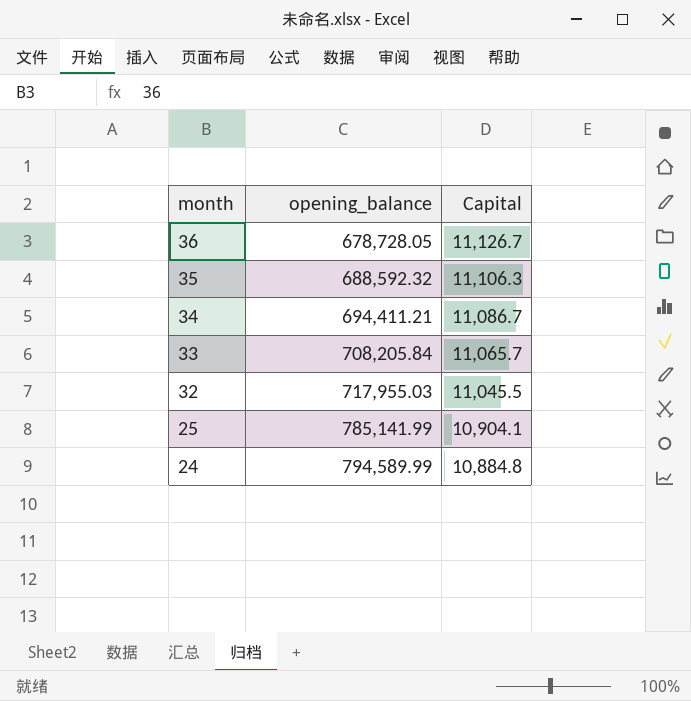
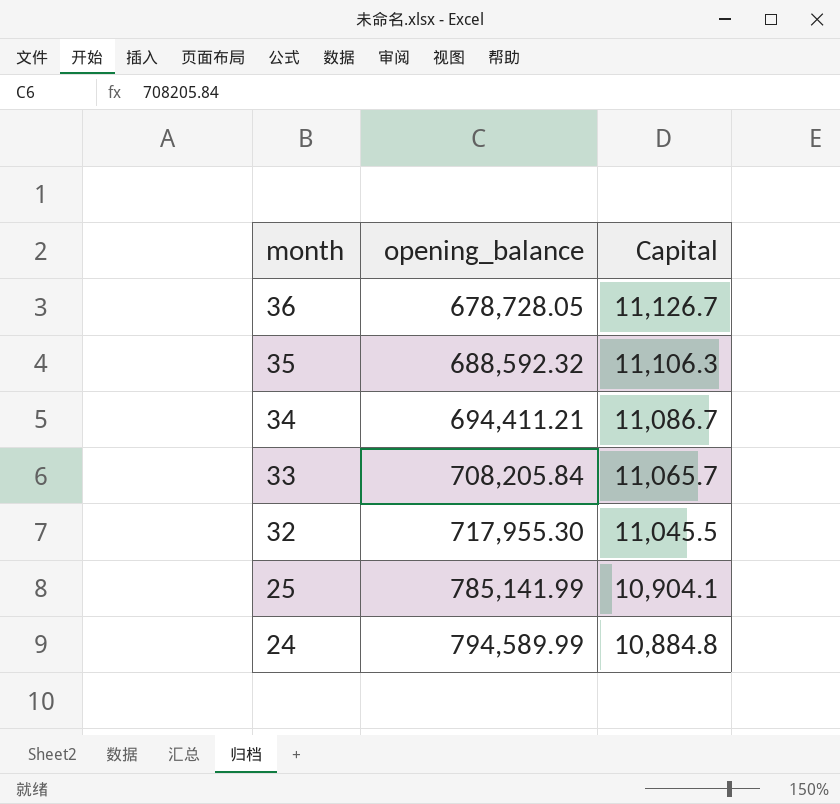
32 | opening_balance: 717,955.03 -> 717,955.30

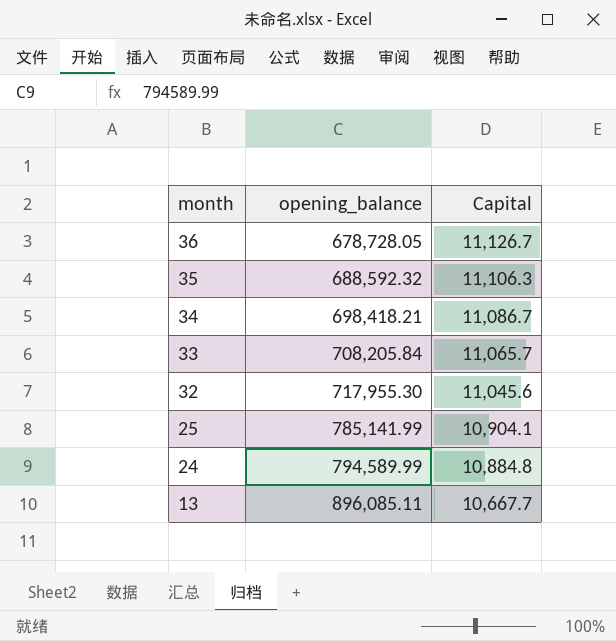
34 | opening_balance: 694,411.21 -> 698,418.21
32 | Capital: 11,045.5 -> 11,045.6
row 13: none -> 896,085.11 | 10,667.7

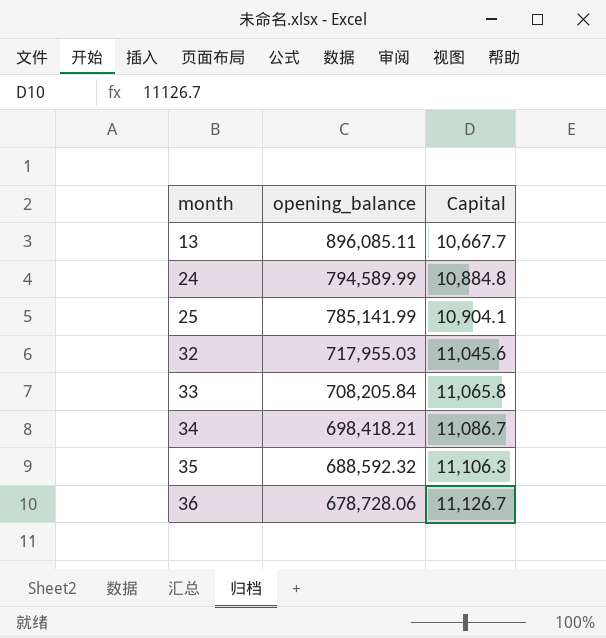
row order: month descending -> month ascending
32 | opening_balance: 717,955.30 -> 717,955.03
33 | Capital: 11,065.7 -> 11,065.8
36 | opening_balance: 678,728.05 -> 678,728.06

